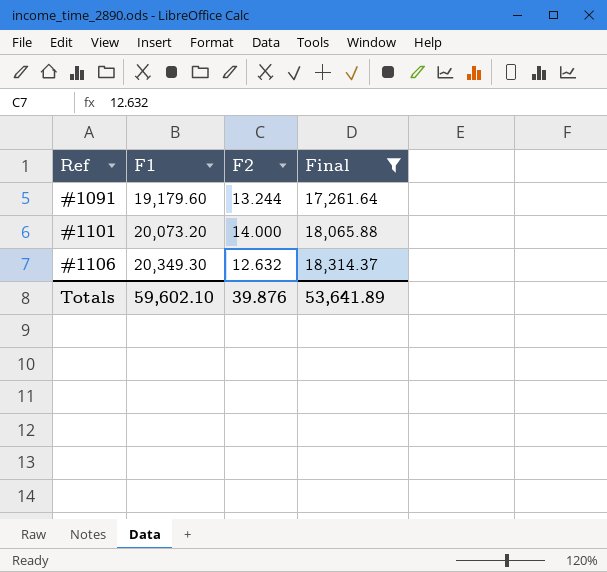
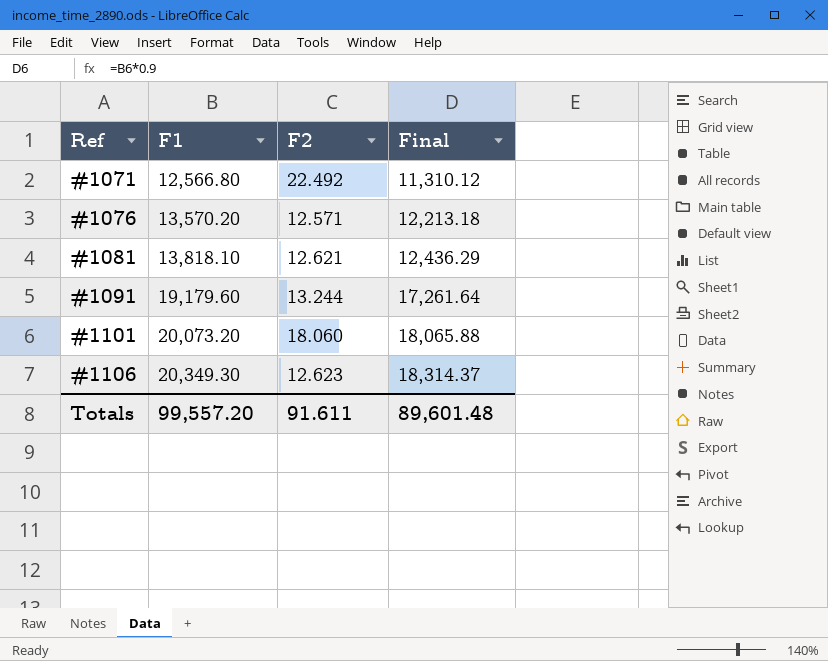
filter: Final >= 17,261.64 -> none
#1101 | F2: 14.000 -> 18.060
#1106 | F2: 12.632 -> 12.623
Totals | F1: 59,602.10 -> 99,557.20
Totals | F2: 39.876 -> 91.611
Totals | Final: 53,641.89 -> 89,601.48

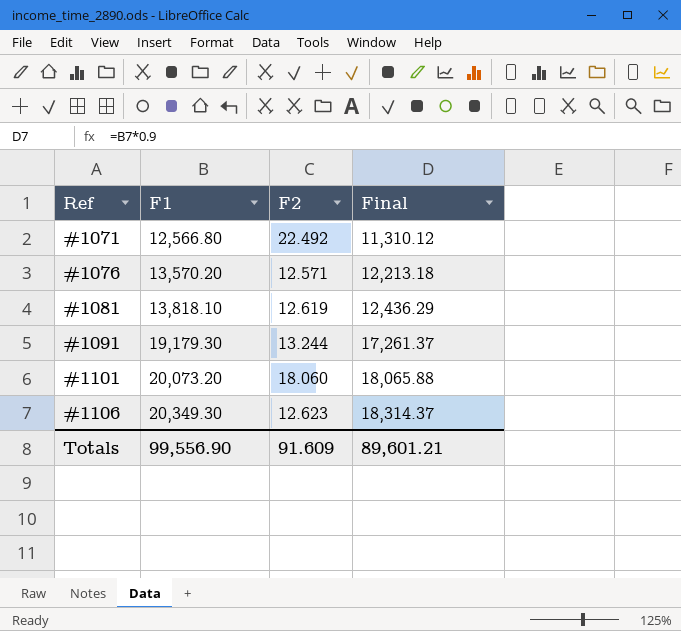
#1081 | F2: 12.621 -> 12.619
#1091 | F1: 19,179.60 -> 19,179.30
#1091 | Final: 17,261.64 -> 17,261.37
Totals | F1: 99,557.20 -> 99,556.90
Totals | F2: 91.611 -> 91.609
Totals | Final: 89,601.48 -> 89,601.21

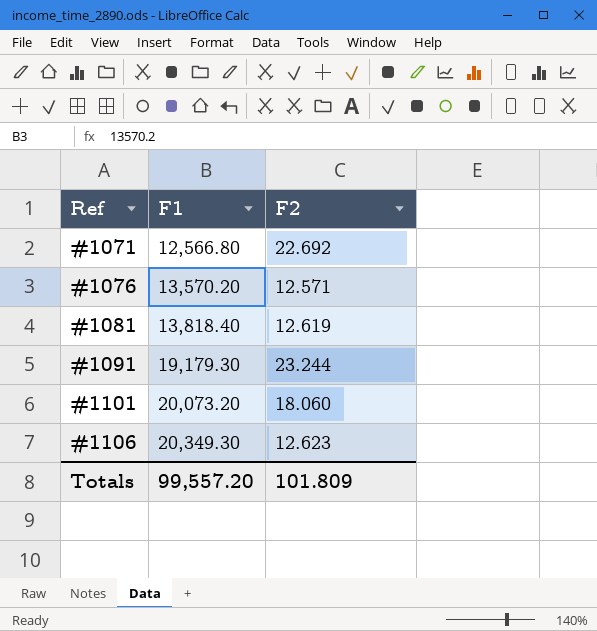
column Final | formula: [F1] * 0.9 -> none
#1071 | F2: 22.492 -> 22.692
#1081 | F1: 13,818.10 -> 13,818.40
#1091 | F2: 13.244 -> 23.244
Totals | F1: 99,556.90 -> 99,557.20
Totals | F2: 91.609 -> 101.809

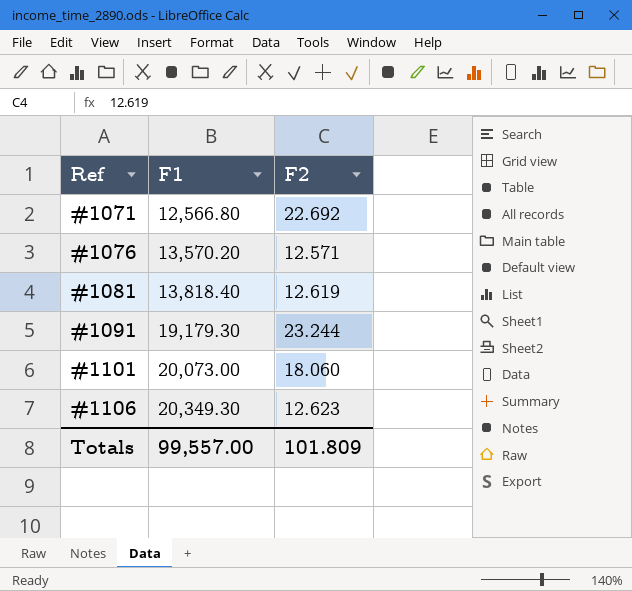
#1101 | F1: 20,073.20 -> 20,073.00
Totals | F1: 99,557.20 -> 99,557.00

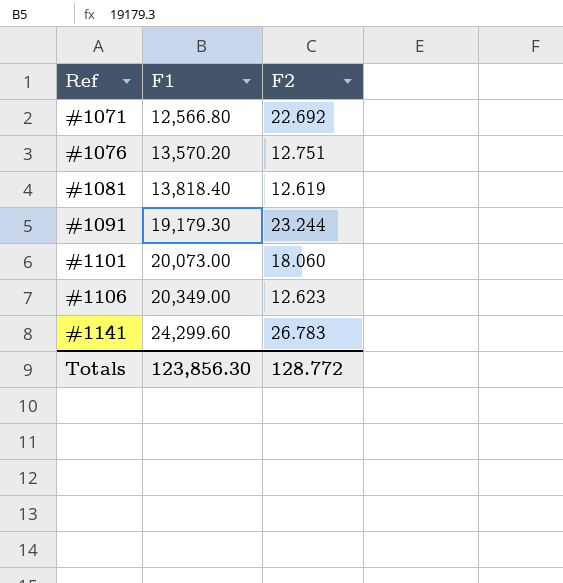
#1076 | F2: 12.571 -> 12.751
#1106 | F1: 20,349.30 -> 20,349.00
row #1141: none -> 24,299.60 | 26.783
Totals | F1: 99,557.00 -> 123,856.30
Totals | F2: 101.809 -> 128.772

